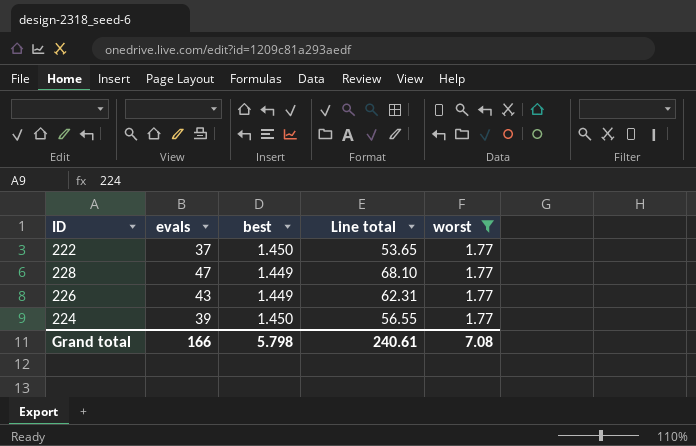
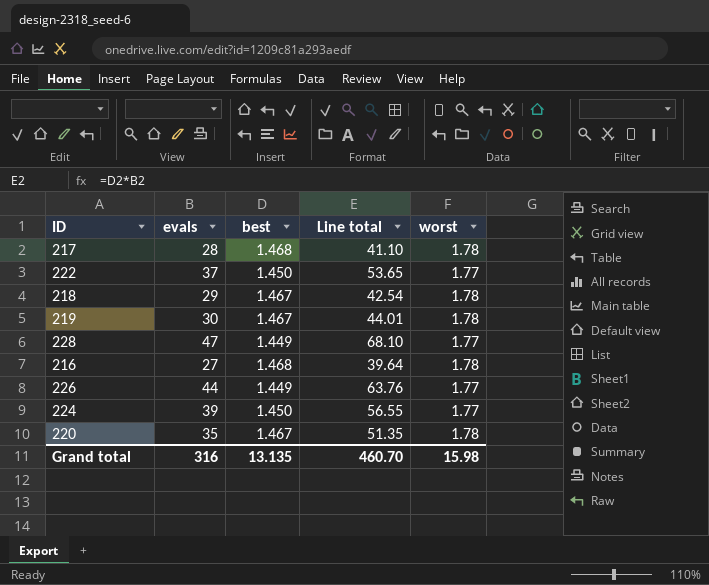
filter: worst = 1.77 -> none
226 | evals: 43 -> 44
226 | Line total: 62.31 -> 63.76
Grand total | evals: 166 -> 316
Grand total | best: 5.798 -> 13.135
Grand total | Line total: 240.61 -> 460.70
Grand total | worst: 7.08 -> 15.98

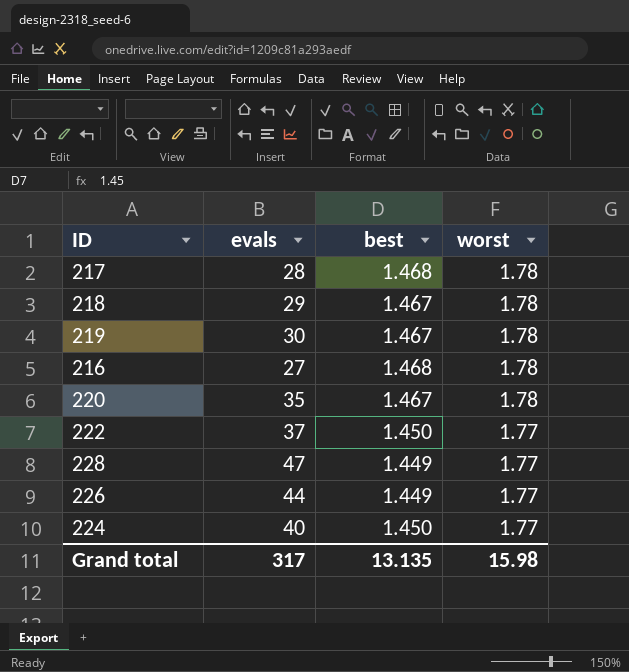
row order: none -> worst descending
column Line total | formula: [evals] * [best] -> none
224 | evals: 39 -> 40
Grand total | evals: 316 -> 317

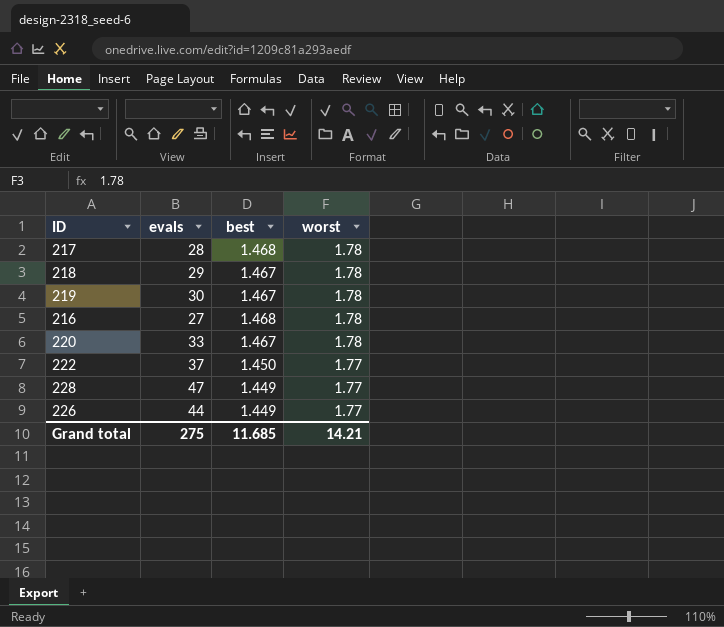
row 224: 40 | 1.450 | 1.77 -> none
220 | evals: 35 -> 33
Grand total | evals: 317 -> 275
Grand total | best: 13.135 -> 11.685
Grand total | worst: 15.98 -> 14.21

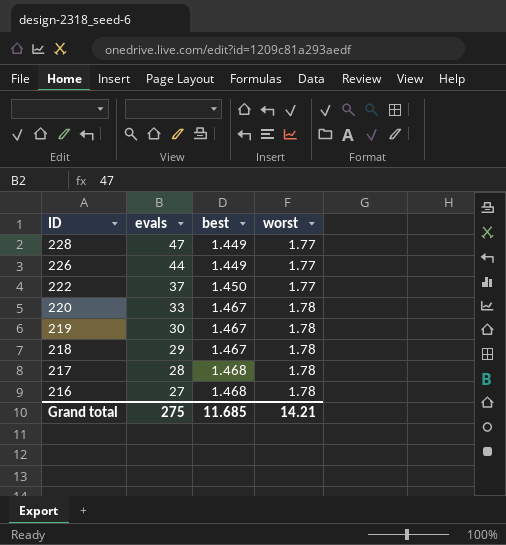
row order: worst descending -> ID descending

